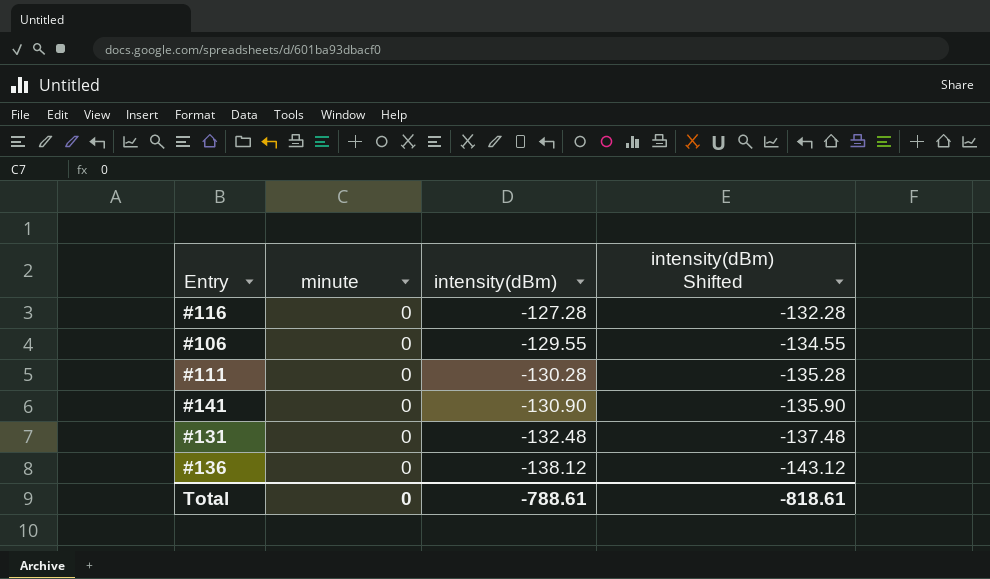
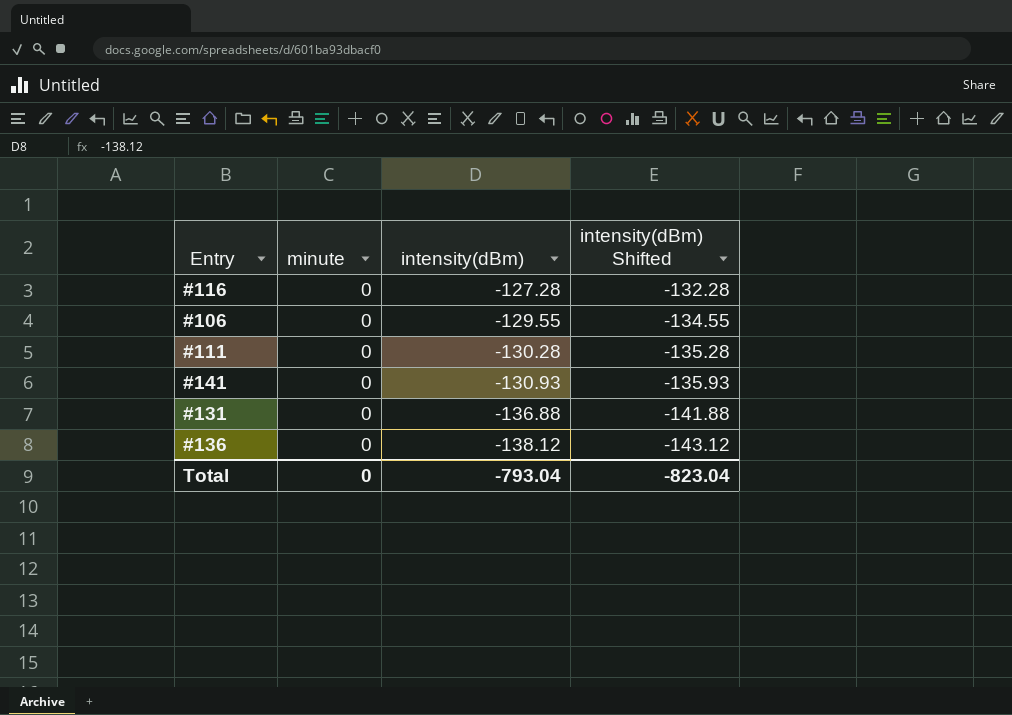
#141 | intensity(dBm): -130.90 -> -130.93
#141 | intensity(dBm) Shifted: -135.90 -> -135.93
#131 | intensity(dBm): -132.48 -> -136.88
#131 | intensity(dBm) Shifted: -137.48 -> -141.88
Total | intensity(dBm): -788.61 -> -793.04
Total | intensity(dBm) Shifted: -818.61 -> -823.04

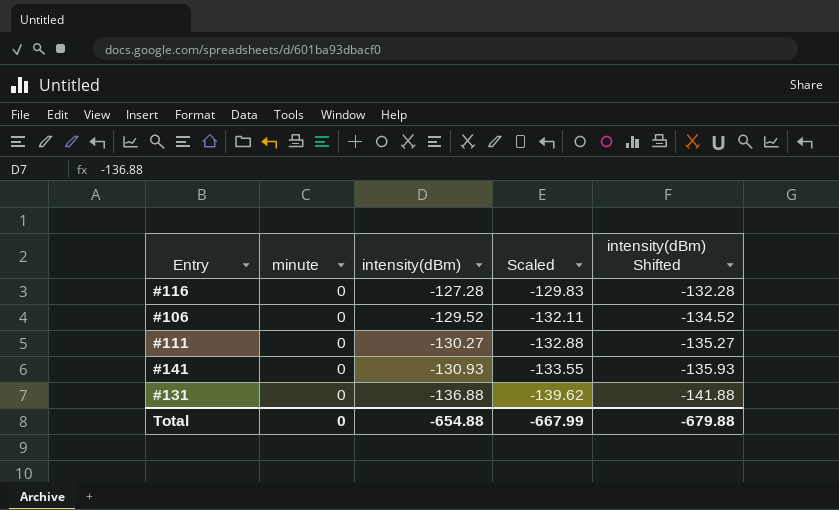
column Scaled | formula: none -> [intensity(dBm)] * 1.02
row #136: 0 | -138.12 | -143.12 -> none
#106 | intensity(dBm): -129.55 -> -129.52
#106 | intensity(dBm) Shifted: -134.55 -> -134.52
#111 | intensity(dBm): -130.28 -> -130.27
#111 | intensity(dBm) Shifted: -135.28 -> -135.27
Total | intensity(dBm): -793.04 -> -654.88
Total | intensity(dBm) Shifted: -823.04 -> -679.88

